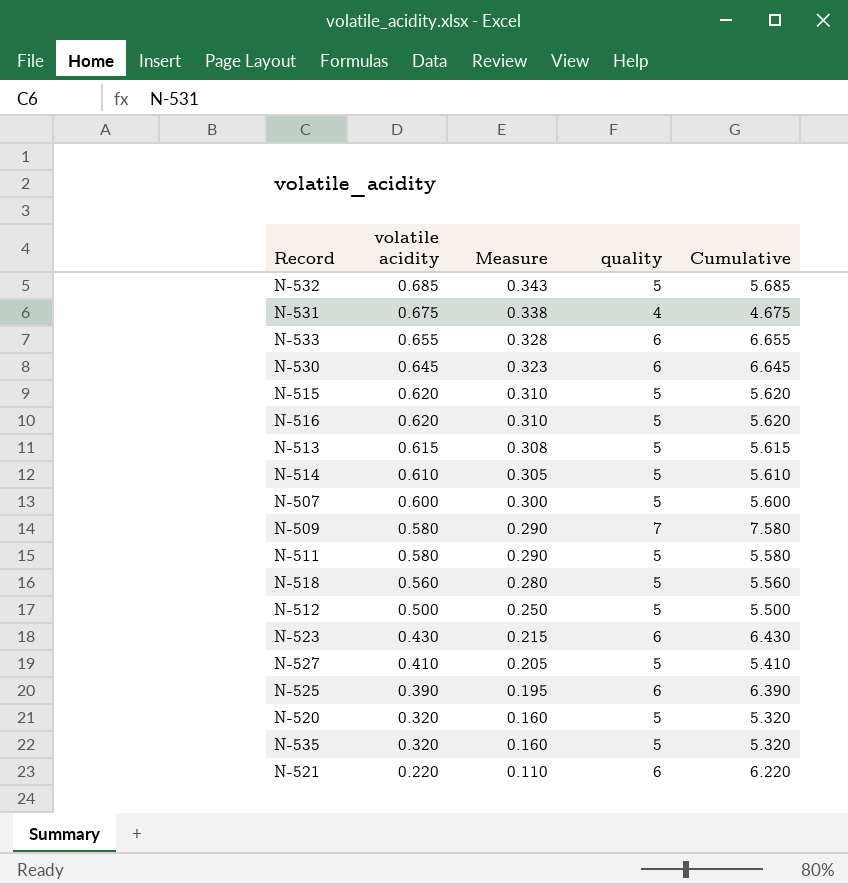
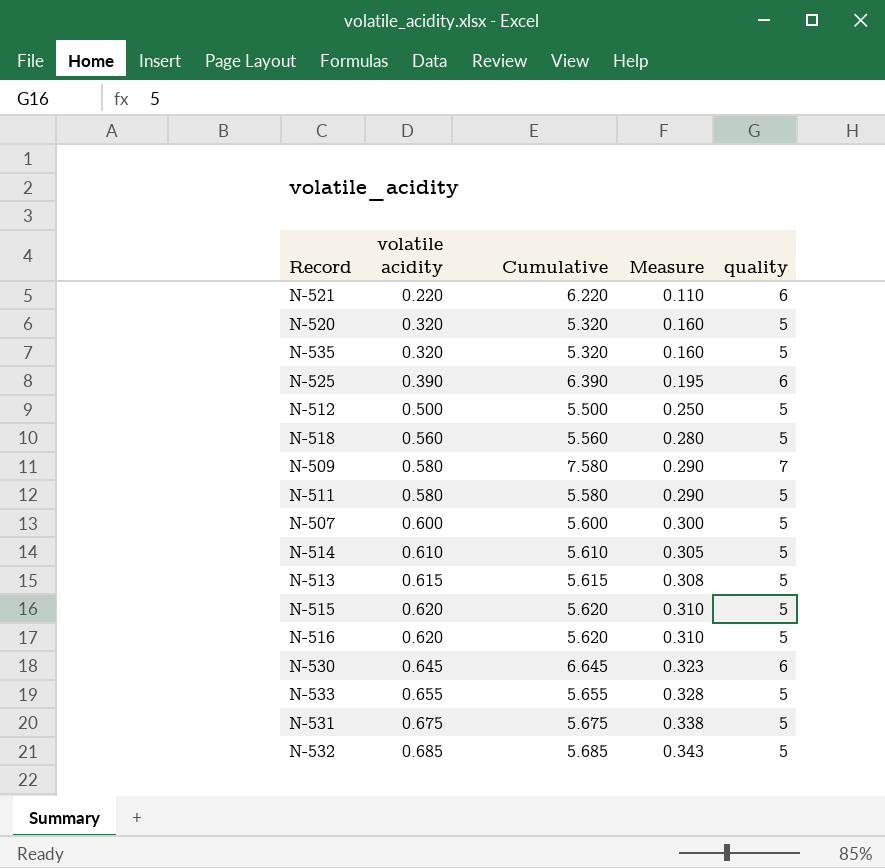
row order: volatile acidity descending -> volatile acidity ascending
column Cumulative | position: 5 -> 3
row N-523: 0.430 | 0.215 | 6 | 6.430 -> none
row N-527: 0.410 | 0.205 | 5 | 5.410 -> none
N-533 | Cumulative: 6.655 -> 5.655
N-533 | quality: 6 -> 5
N-531 | Cumulative: 4.675 -> 5.675
N-531 | quality: 4 -> 5

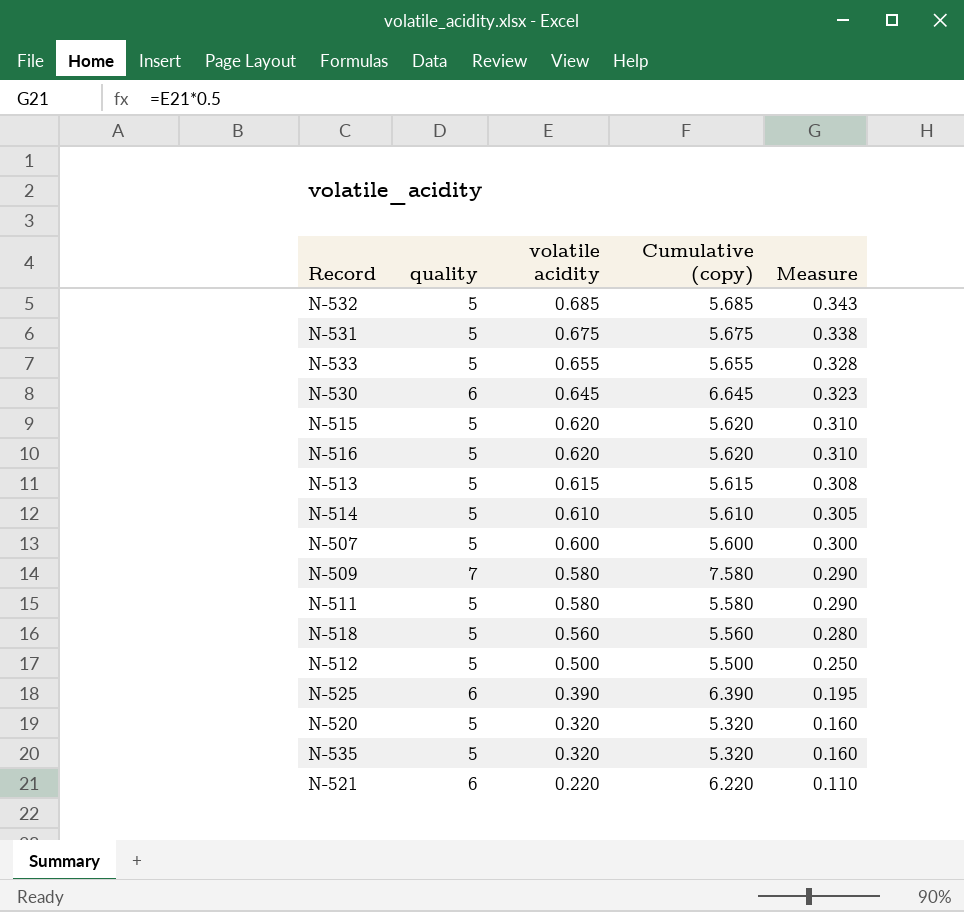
row order: volatile acidity ascending -> volatile acidity descending
column quality | position: 5 -> 2
column name: Cumulative -> Cumulative (copy)

